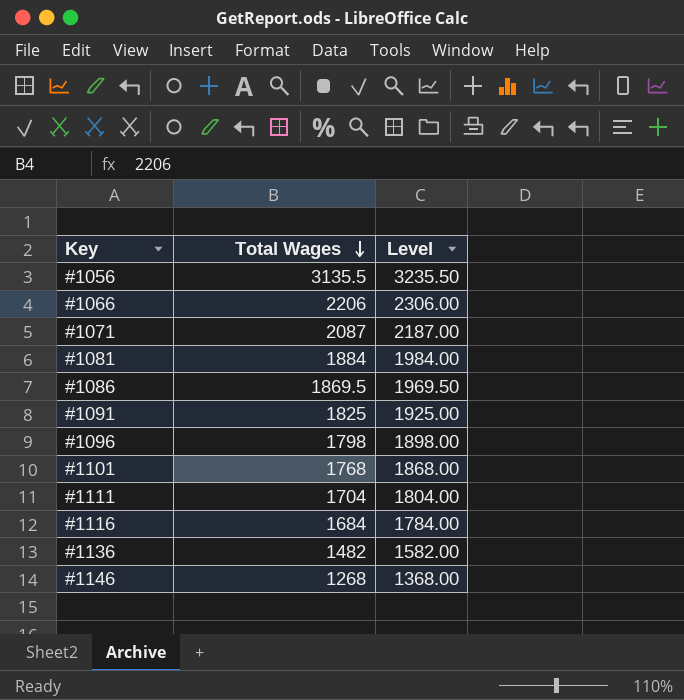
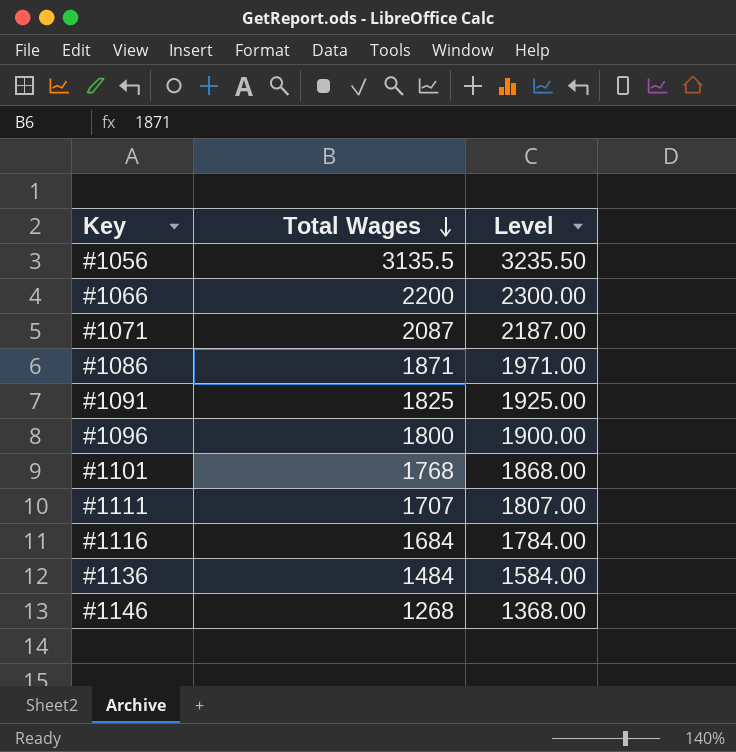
row #1081: 1884 | 1984.00 -> none
#1066 | Total Wages: 2206 -> 2200
#1066 | Level: 2306.00 -> 2300.00
#1086 | Total Wages: 1869.5 -> 1871
#1086 | Level: 1969.50 -> 1971.00
#1096 | Total Wages: 1798 -> 1800
#1096 | Level: 1898.00 -> 1900.00
#1111 | Total Wages: 1704 -> 1707
#1111 | Level: 1804.00 -> 1807.00
#1136 | Total Wages: 1482 -> 1484
#1136 | Level: 1582.00 -> 1584.00

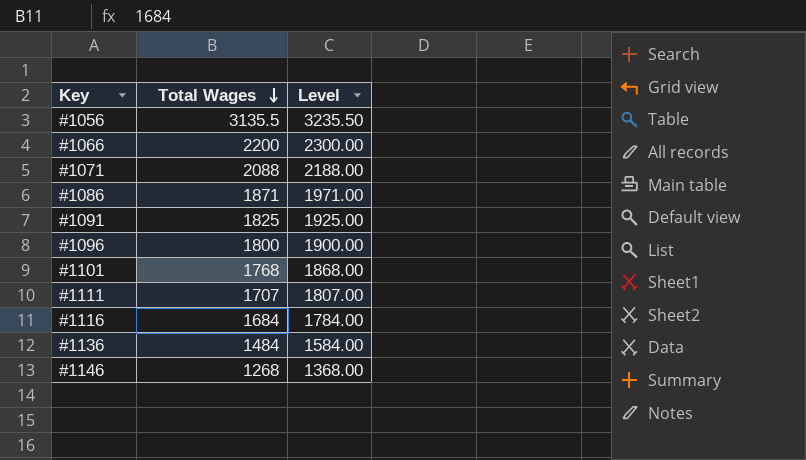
#1071 | Total Wages: 2087 -> 2088
#1071 | Level: 2187.00 -> 2188.00

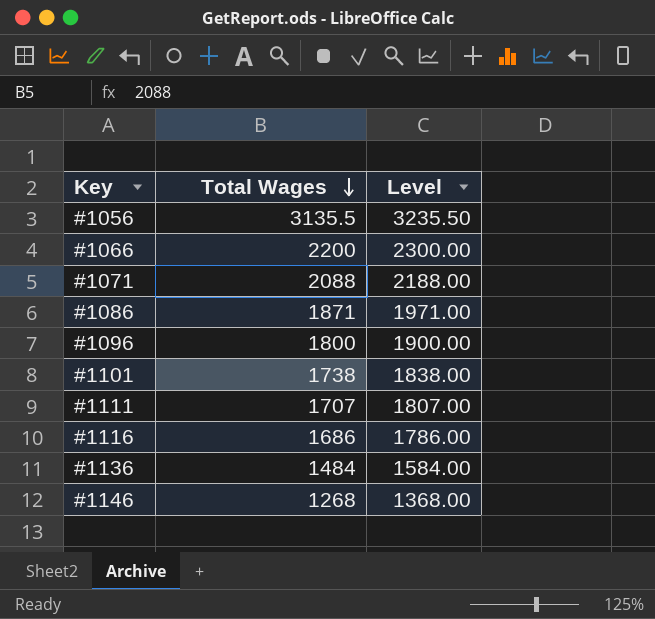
row #1091: 1825 | 1925.00 -> none
#1101 | Total Wages: 1768 -> 1738
#1101 | Level: 1868.00 -> 1838.00
#1116 | Total Wages: 1684 -> 1686
#1116 | Level: 1784.00 -> 1786.00

